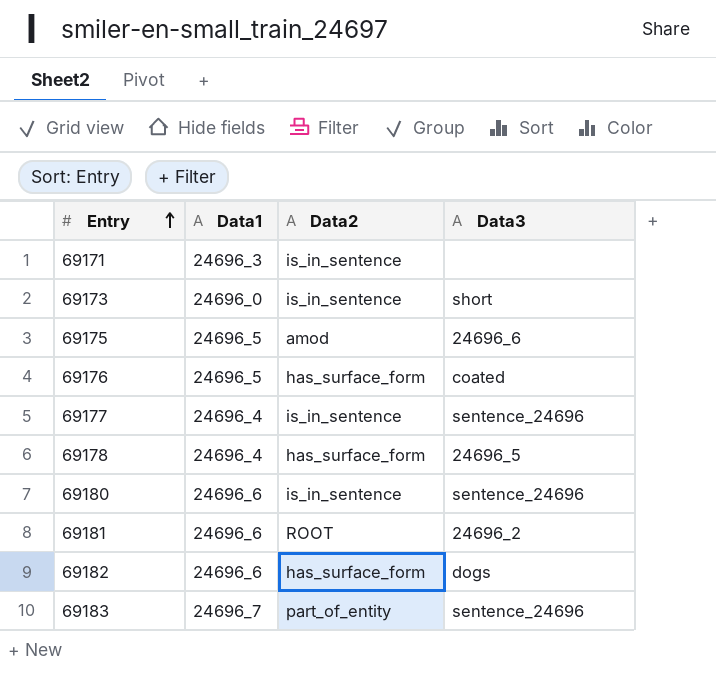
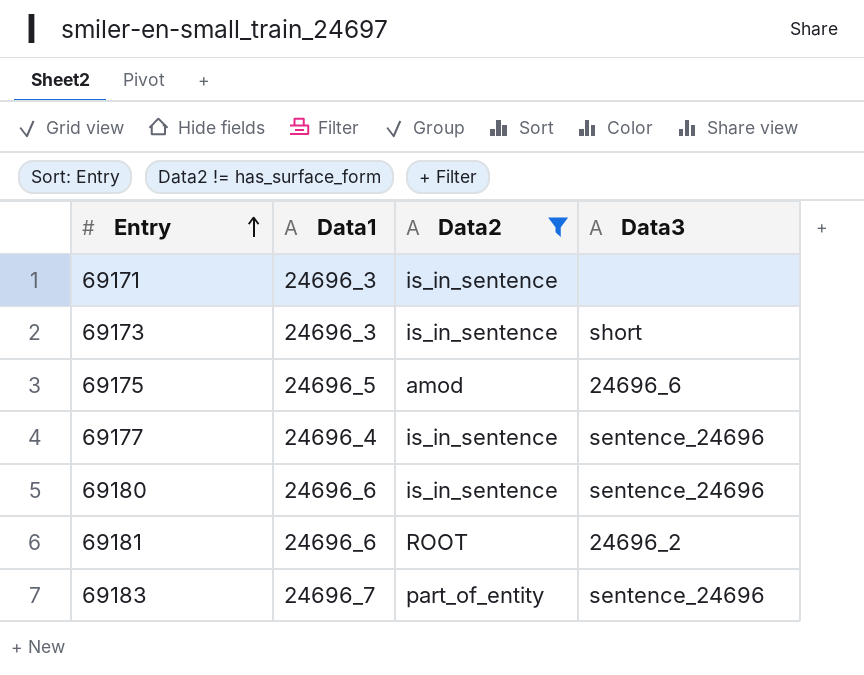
filter: none -> Data2 != has_surface_form
69173 | Data1: 24696_0 -> 24696_3

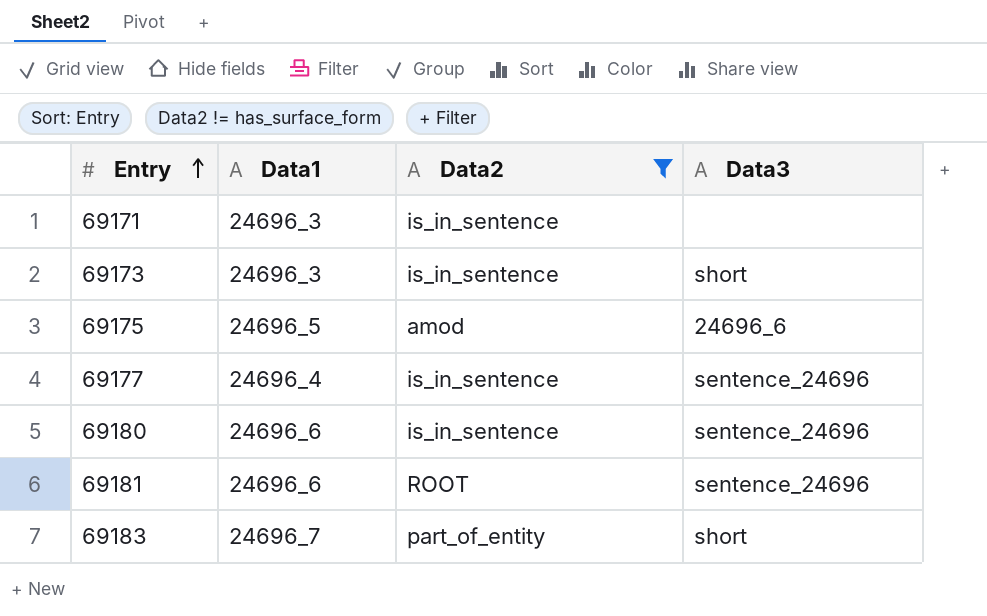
69181 | Data3: 24696_2 -> sentence_24696
69183 | Data3: sentence_24696 -> short

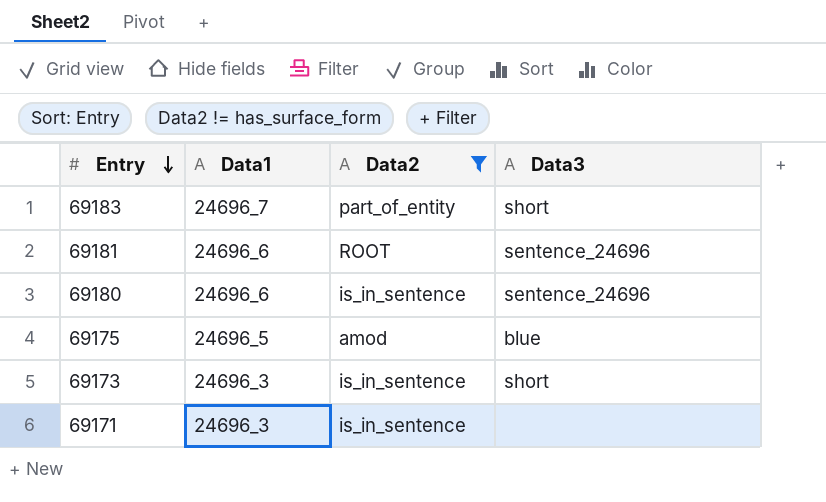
row order: Entry ascending -> Entry descending
row 69177: 24696_4 | is_in_sentence | sentence_24696 -> none
69175 | Data3: 24696_6 -> blue

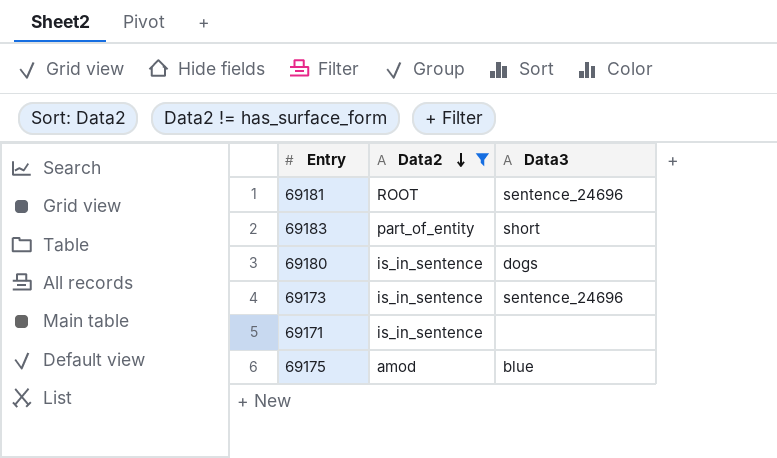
row order: Entry descending -> Data2 descending
column Data1 | position: 2 -> none
69180 | Data3: sentence_24696 -> dogs
69173 | Data3: short -> sentence_24696

